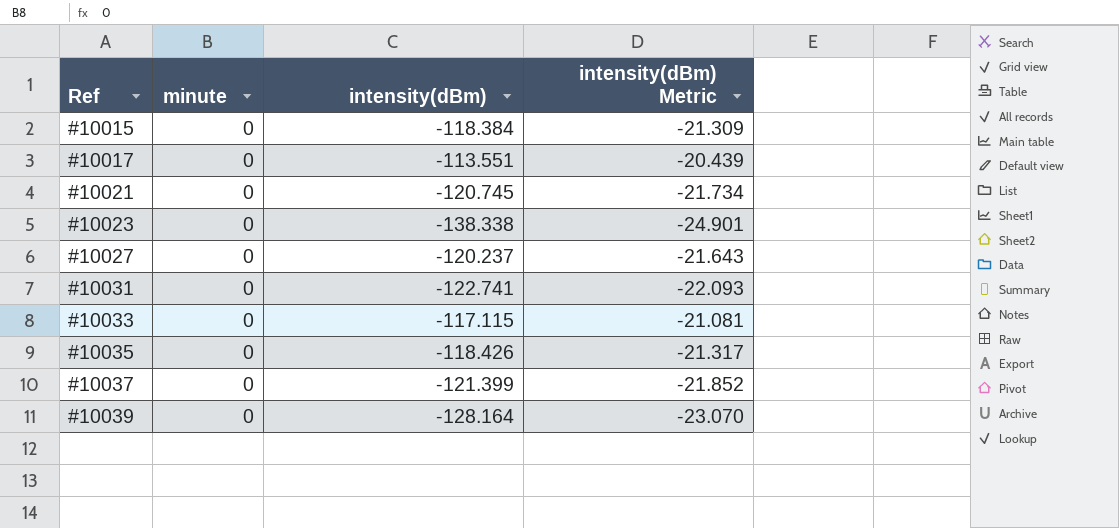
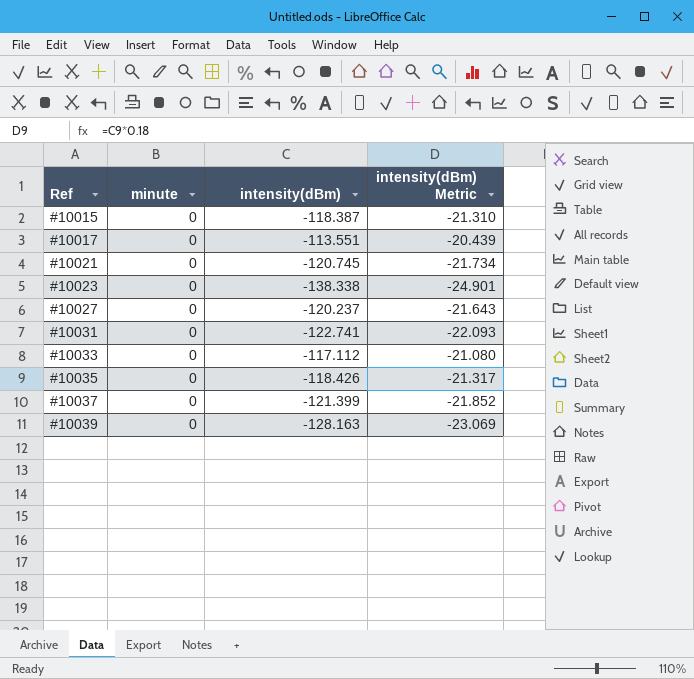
#10015 | intensity(dBm): -118.384 -> -118.387
#10015 | intensity(dBm) Metric: -21.309 -> -21.310
#10033 | intensity(dBm): -117.115 -> -117.112
#10033 | intensity(dBm) Metric: -21.081 -> -21.080
#10039 | intensity(dBm): -128.164 -> -128.163
#10039 | intensity(dBm) Metric: -23.070 -> -23.069

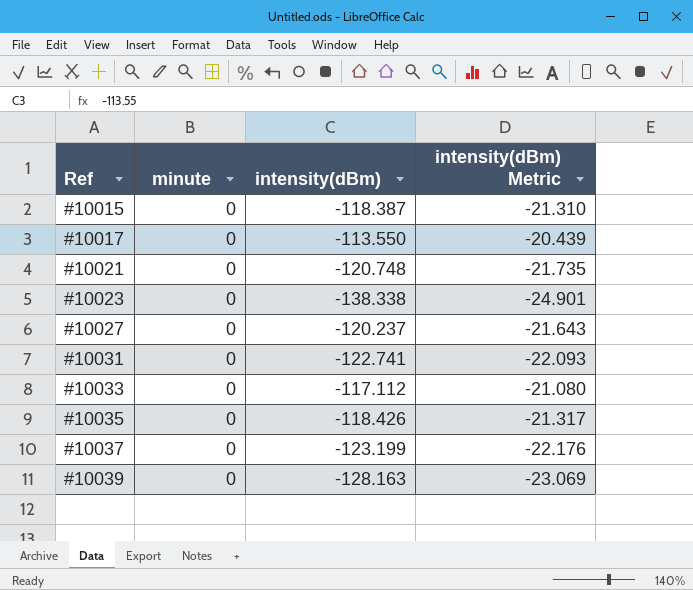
#10017 | intensity(dBm): -113.551 -> -113.550
#10021 | intensity(dBm): -120.745 -> -120.748
#10021 | intensity(dBm) Metric: -21.734 -> -21.735
#10037 | intensity(dBm): -121.399 -> -123.199
#10037 | intensity(dBm) Metric: -21.852 -> -22.176

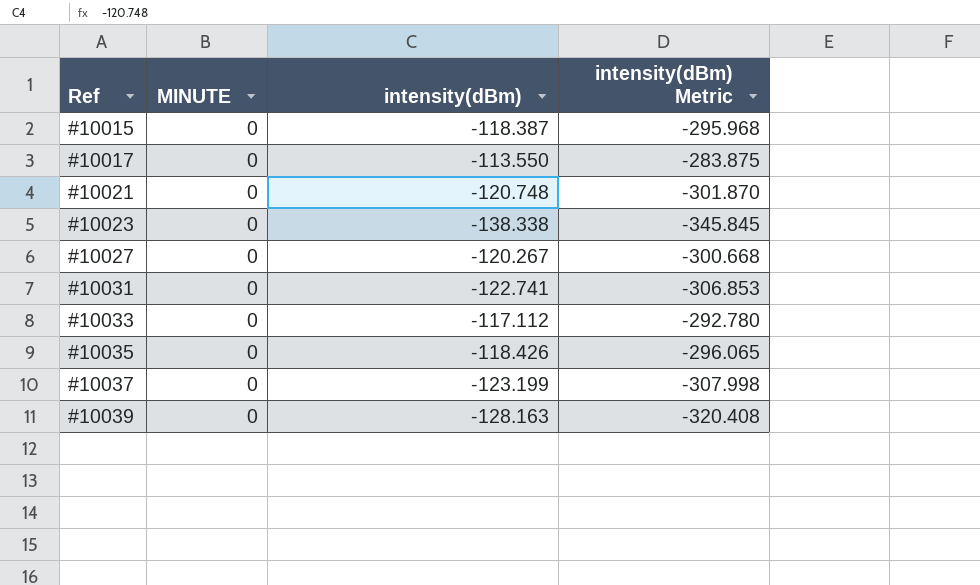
column name: minute -> MINUTE
column intensity(dBm) Metric | formula: [intensity(dBm)] * 0.18 -> [intensity(dBm)] * 2.5
#10027 | intensity(dBm): -120.237 -> -120.267

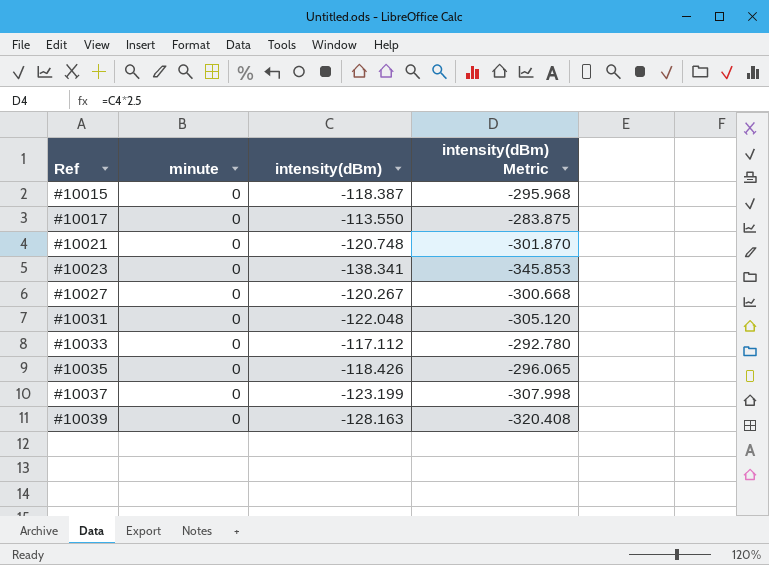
column name: MINUTE -> minute
#10023 | intensity(dBm): -138.338 -> -138.341
#10023 | intensity(dBm) Metric: -345.845 -> -345.853
#10031 | intensity(dBm): -122.741 -> -122.048
#10031 | intensity(dBm) Metric: -306.853 -> -305.120

